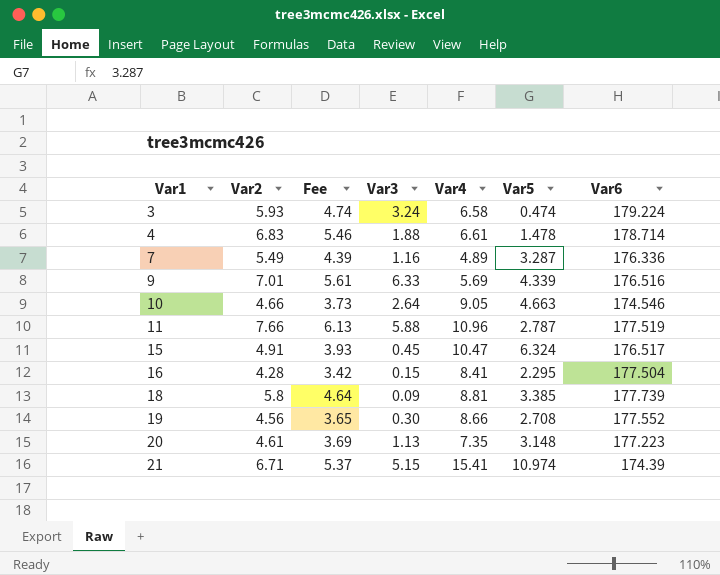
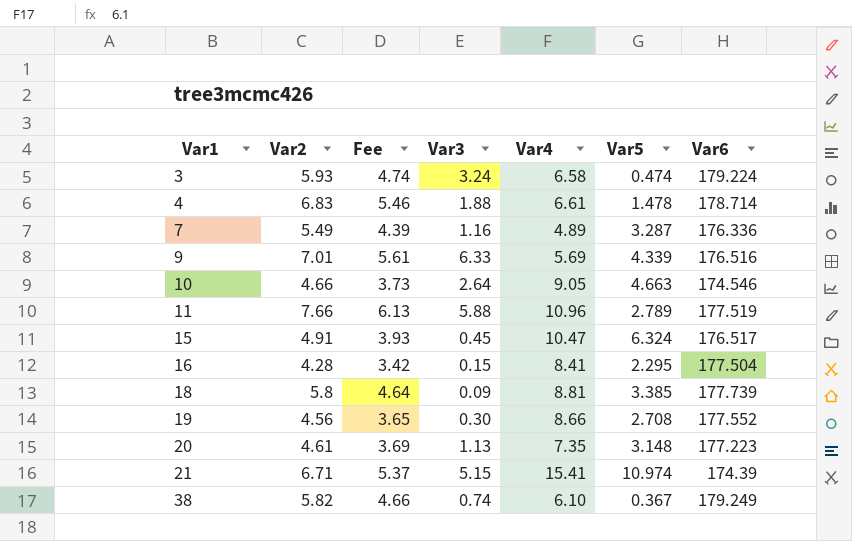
11 | Var5: 2.787 -> 2.789
row 38: none -> 5.82 | 4.66 | 0.74 | 6.10 | 0.367 | 179.249

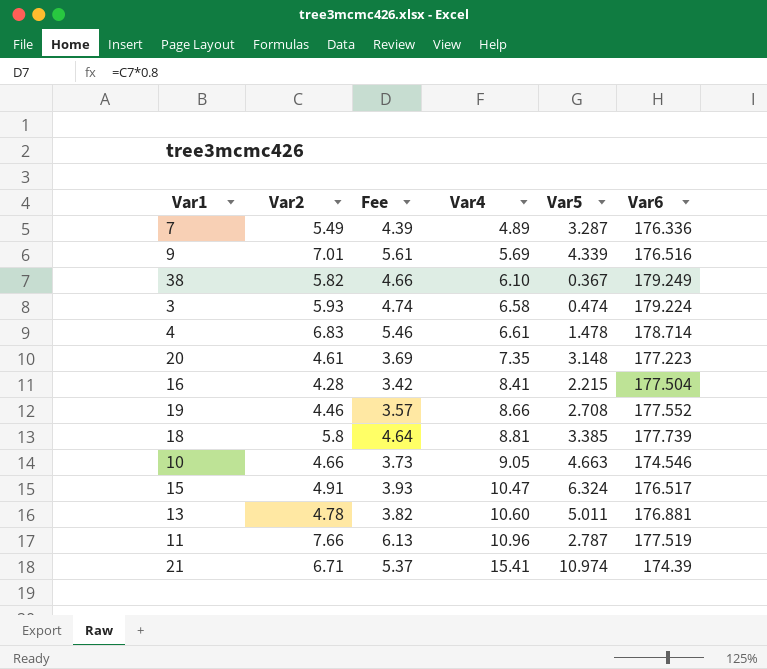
row order: Var1 ascending -> Var4 ascending
column Var3 | position: 4 -> none
16 | Var5: 2.295 -> 2.215
19 | Var2: 4.56 -> 4.46
19 | Fee: 3.65 -> 3.57
row 13: none -> 4.78 | 3.82 | 10.60 | 5.011 | 176.881
11 | Var5: 2.789 -> 2.787

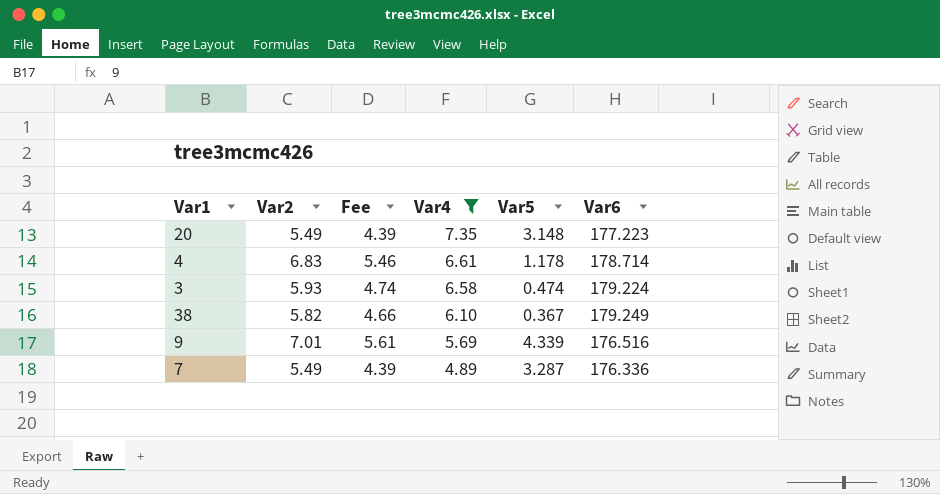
filter: none -> Var4 <= 7.35
row order: Var4 ascending -> Var4 descending
20 | Var2: 4.61 -> 5.49
20 | Fee: 3.69 -> 4.39
4 | Var5: 1.478 -> 1.178

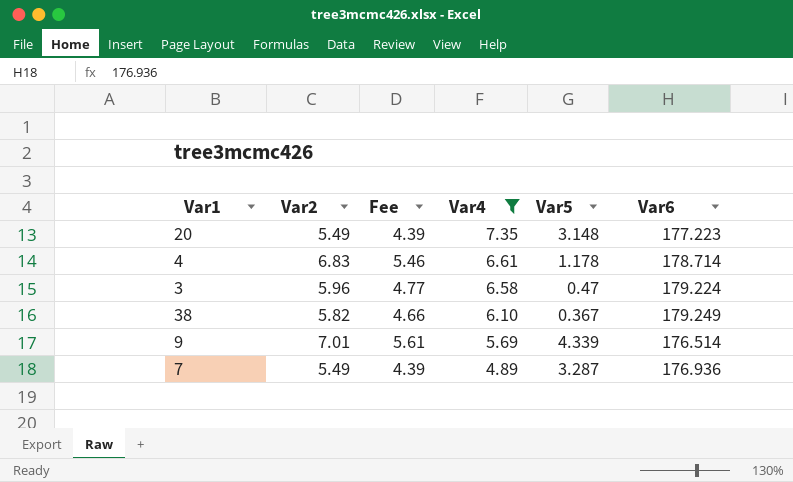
3 | Var2: 5.93 -> 5.96
3 | Fee: 4.74 -> 4.77
3 | Var5: 0.474 -> 0.47
9 | Var6: 176.516 -> 176.514
7 | Var6: 176.336 -> 176.936

